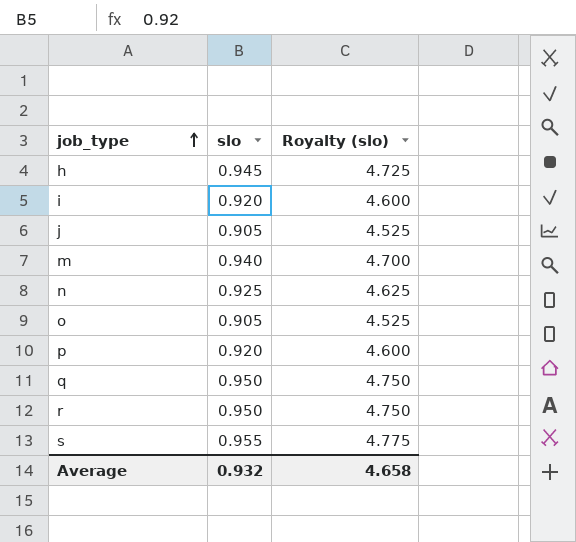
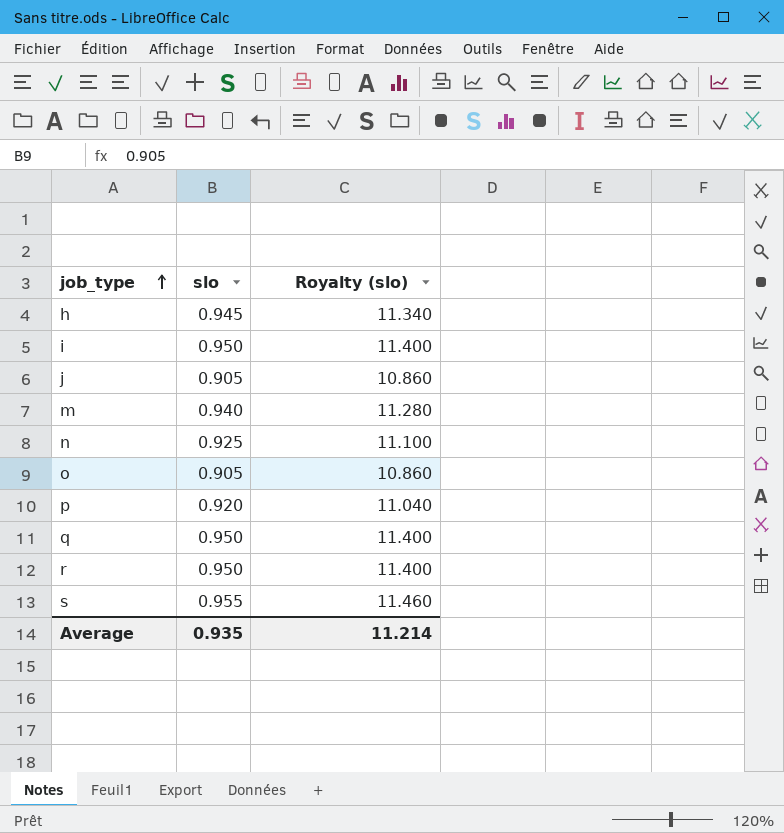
column Royalty (slo) | formula: [slo] * 5 -> [slo] * 12
i | slo: 0.920 -> 0.950
Average | slo: 0.932 -> 0.935
Average | Royalty (slo): 4.658 -> 11.214

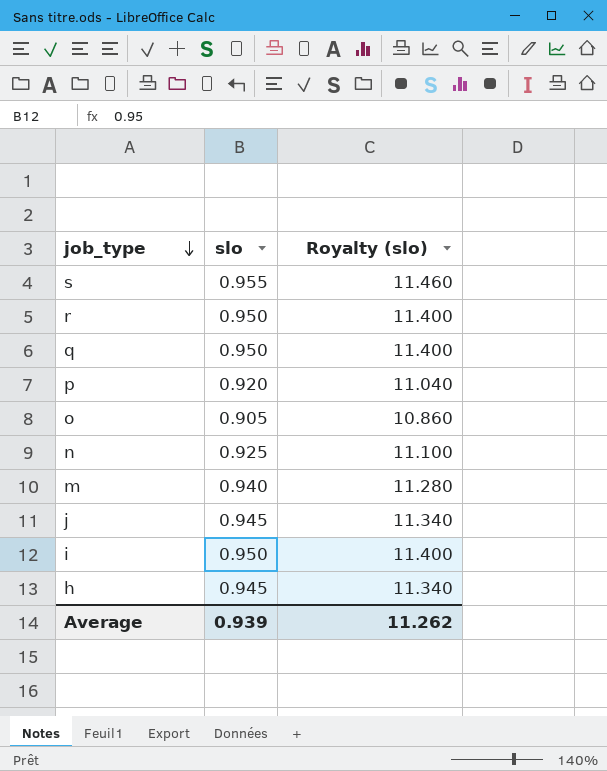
row order: job_type ascending -> job_type descending
j | slo: 0.905 -> 0.945
j | Royalty (slo): 10.860 -> 11.340
Average | slo: 0.935 -> 0.939
Average | Royalty (slo): 11.214 -> 11.262

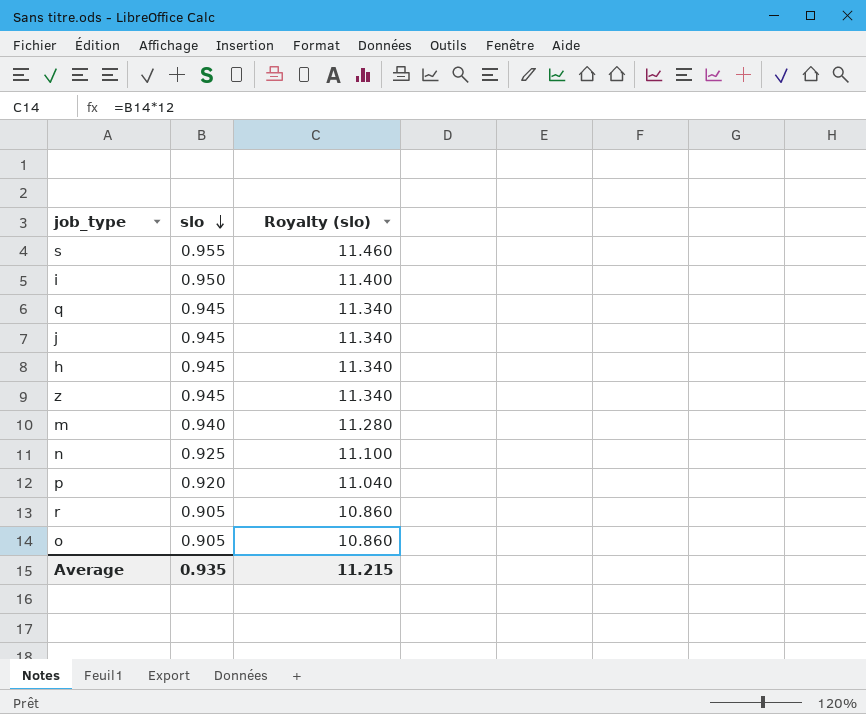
row order: job_type descending -> slo descending
q | slo: 0.950 -> 0.945
q | Royalty (slo): 11.400 -> 11.340
row z: none -> 0.945 | 11.340
r | slo: 0.950 -> 0.905
r | Royalty (slo): 11.400 -> 10.860
Average | slo: 0.939 -> 0.935
Average | Royalty (slo): 11.262 -> 11.215

